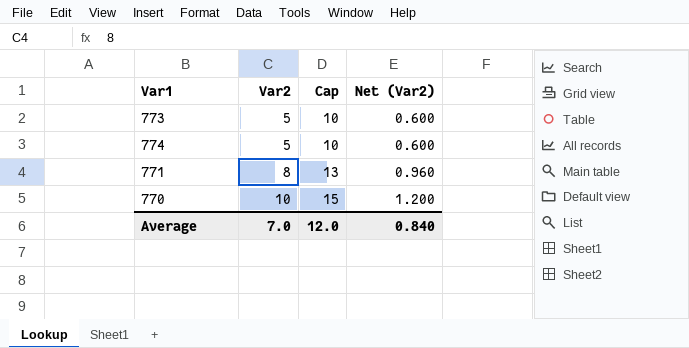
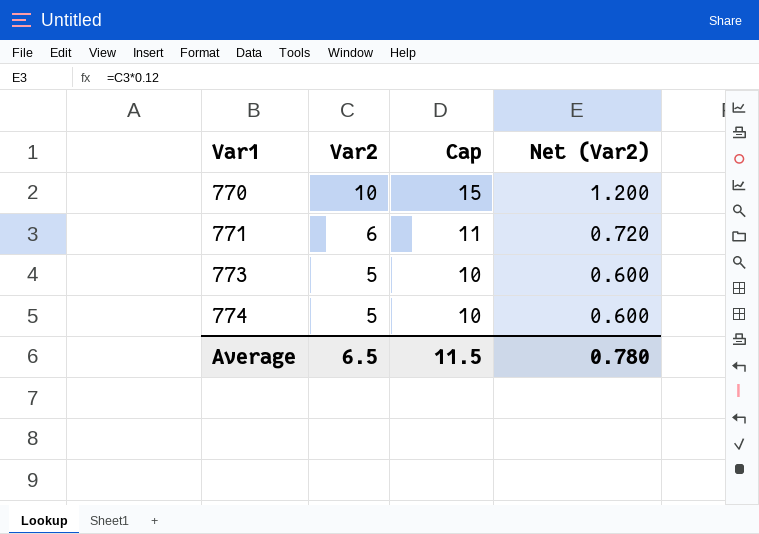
row order: Var2 ascending -> Var1 ascending
771 | Var2: 8 -> 6
771 | Cap: 13 -> 11
771 | Net (Var2): 0.960 -> 0.720
Average | Var2: 7.0 -> 6.5
Average | Cap: 12.0 -> 11.5
Average | Net (Var2): 0.840 -> 0.780

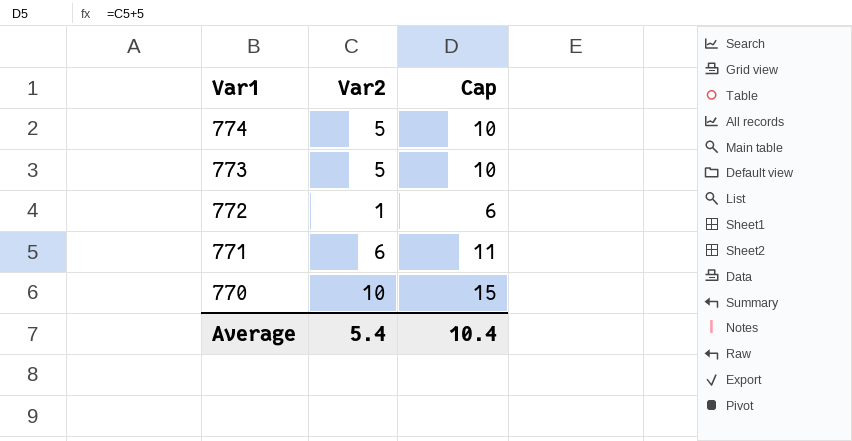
row order: Var1 ascending -> Var1 descending
column Net (Var2) | formula: [Var2] * 0.12 -> none
row 772: none -> 1 | 6
Average | Var2: 6.5 -> 5.4
Average | Cap: 11.5 -> 10.4

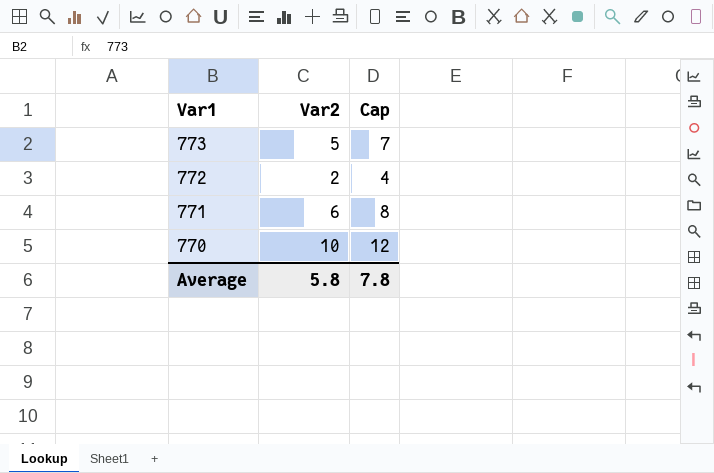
column Cap | formula: [Var2] + 5 -> [Var2] + 2
row 774: 5 | 10 -> none
772 | Var2: 1 -> 2
Average | Var2: 5.4 -> 5.8
Average | Cap: 10.4 -> 7.8

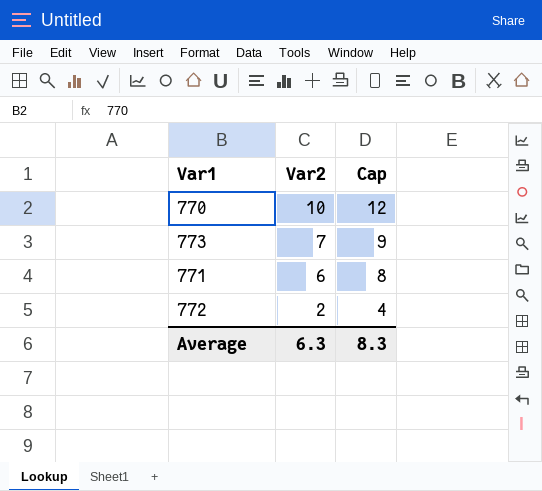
row order: Var1 descending -> Var2 descending
773 | Var2: 5 -> 7
773 | Cap: 7 -> 9
Average | Var2: 5.8 -> 6.3
Average | Cap: 7.8 -> 8.3

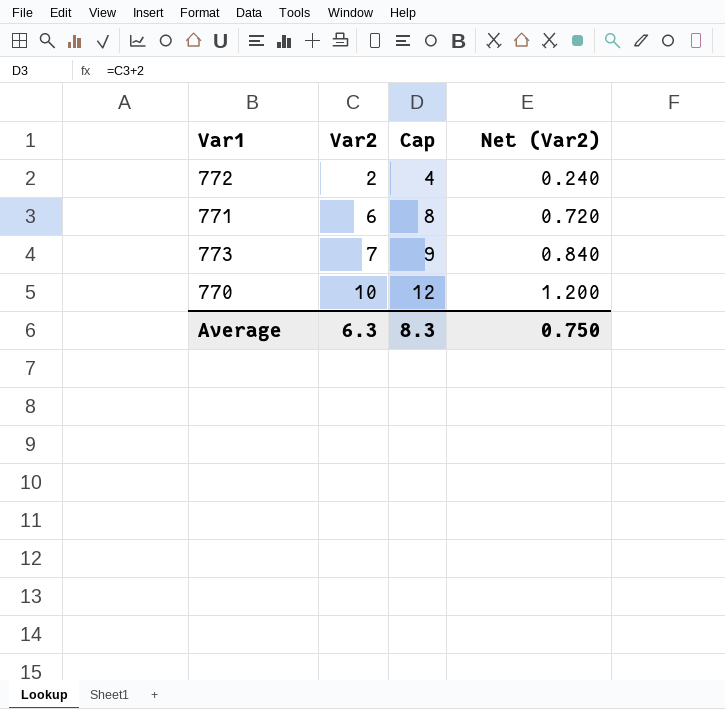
row order: Var2 descending -> Var2 ascending
column Net (Var2) | formula: none -> [Var2] * 0.12

